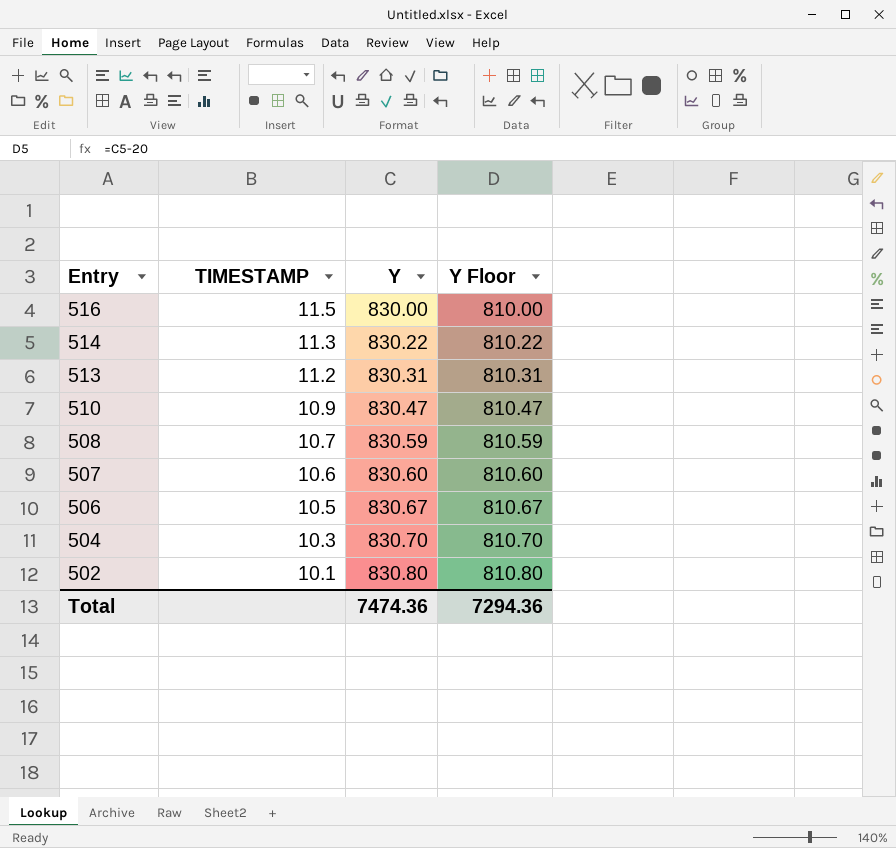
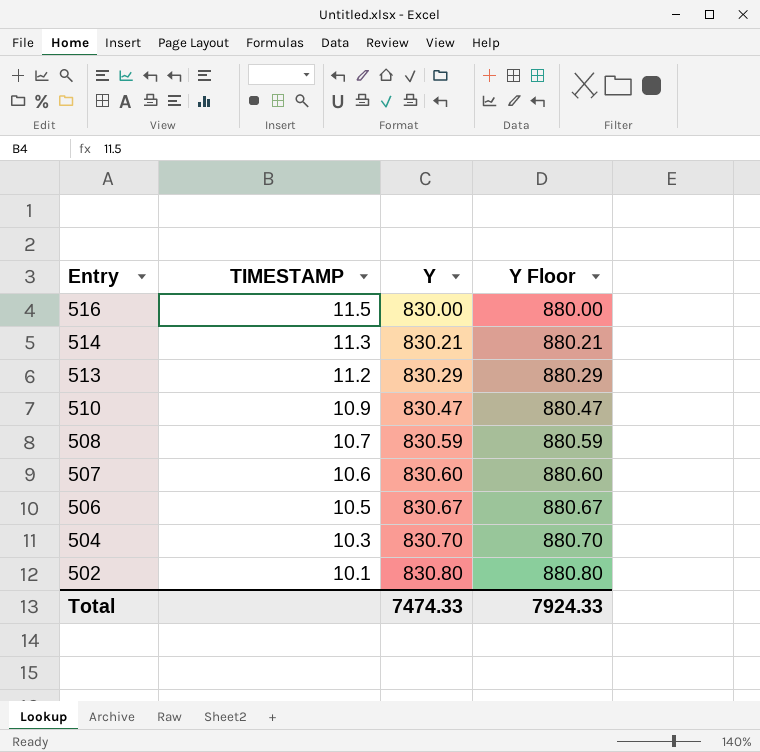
column Y Floor | formula: [Y] - 20 -> [Y] + 50
514 | Y: 830.22 -> 830.21
513 | Y: 830.31 -> 830.29
Total | Y: 7474.36 -> 7474.33
Total | Y Floor: 7294.36 -> 7924.33

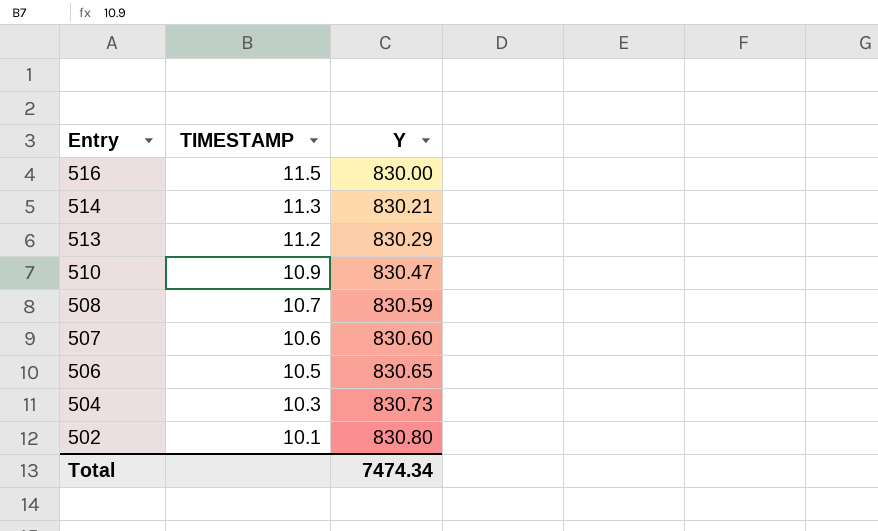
column Y Floor | formula: [Y] + 50 -> none
506 | Y: 830.67 -> 830.65
504 | Y: 830.70 -> 830.73
Total | Y: 7474.33 -> 7474.34

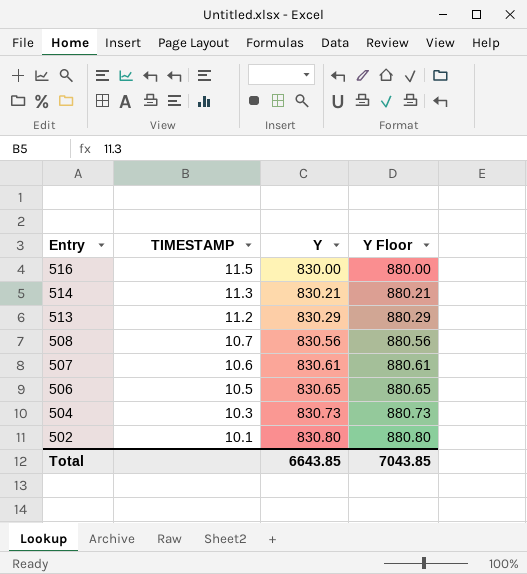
column Y Floor | formula: none -> [Y] + 50
row 510: 10.9 | 830.47 -> none
508 | Y: 830.59 -> 830.56
507 | Y: 830.60 -> 830.61
Total | Y: 7474.34 -> 6643.85

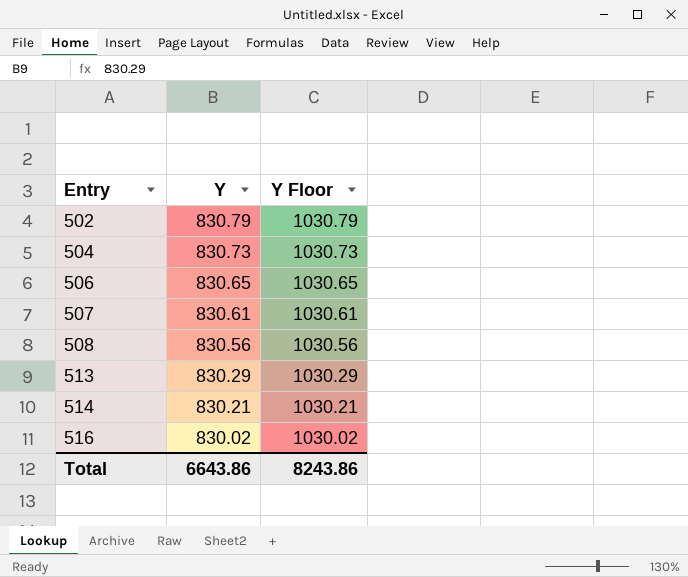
row order: Entry descending -> Entry ascending
column TIMESTAMP | position: 2 -> none
column Y Floor | formula: [Y] + 50 -> [Y] + 200
502 | Y: 830.80 -> 830.79
516 | Y: 830.00 -> 830.02
Total | Y: 6643.85 -> 6643.86
Total | Y Floor: 7043.85 -> 8243.86

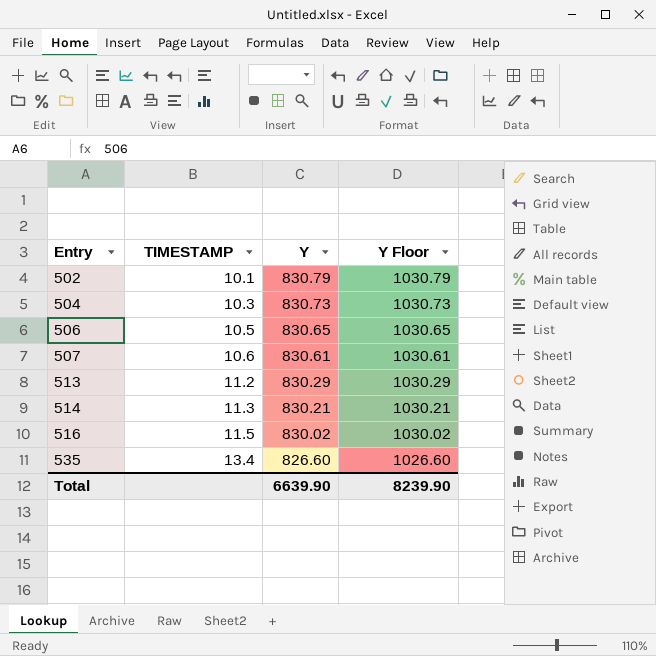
column TIMESTAMP | position: none -> 2
row 508: 830.56 | 1030.56 -> none
row 535: none -> 13.4 | 826.60 | 1026.60
Total | Y: 6643.86 -> 6639.90
Total | Y Floor: 8243.86 -> 8239.90

